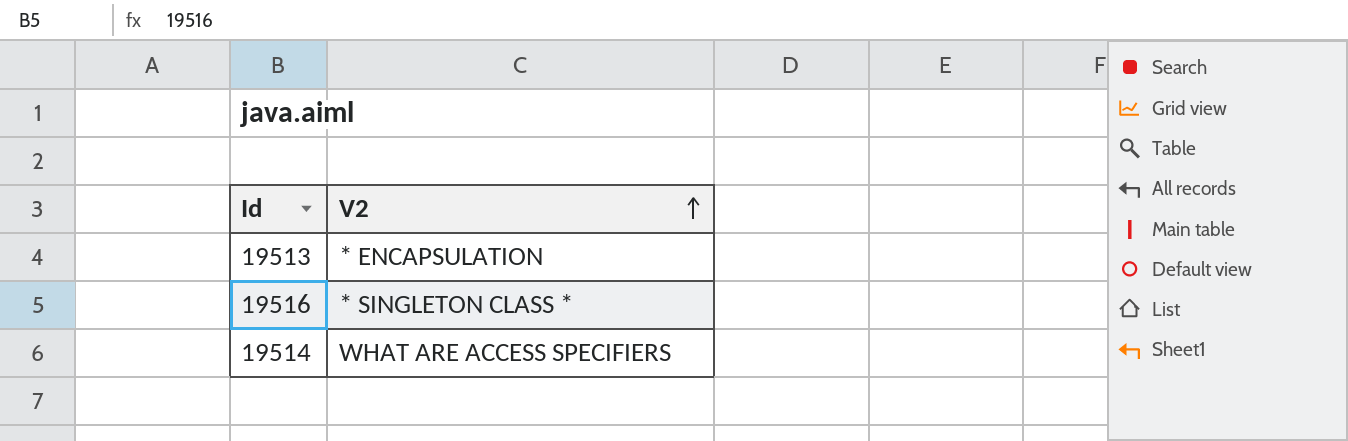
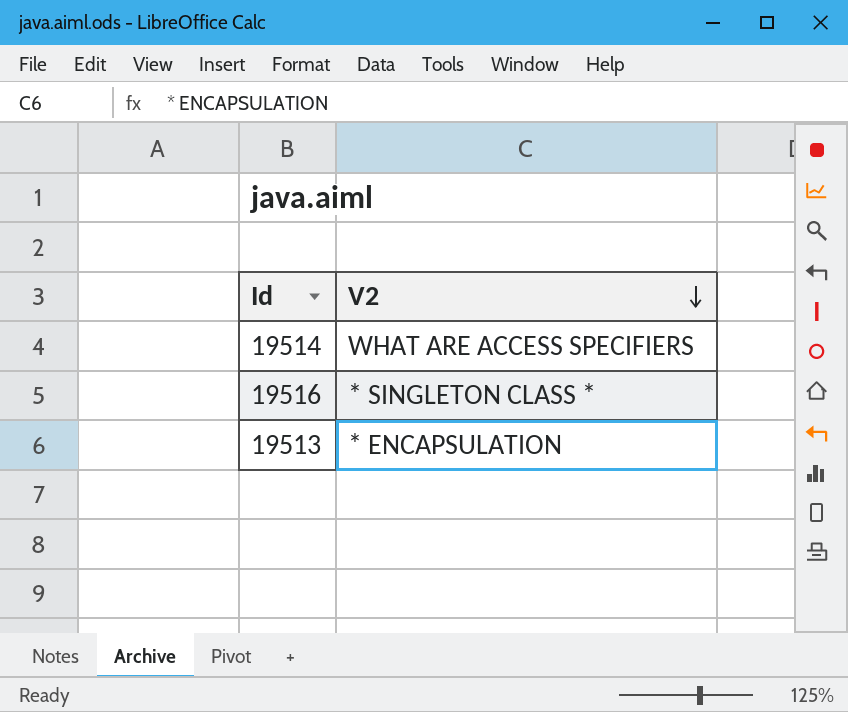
row order: V2 ascending -> V2 descending

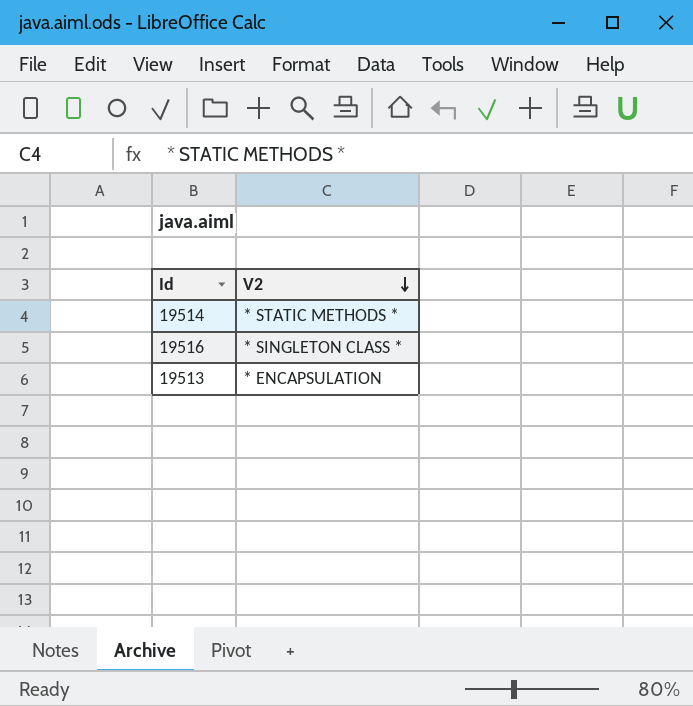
19514 | V2: WHAT ARE ACCESS SPECIFIERS -> * STATIC METHODS *

